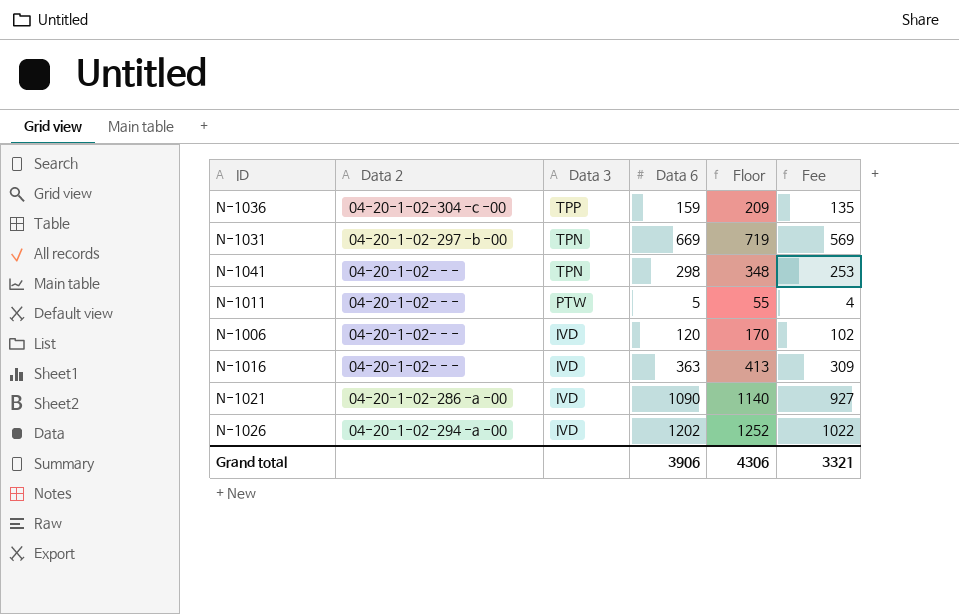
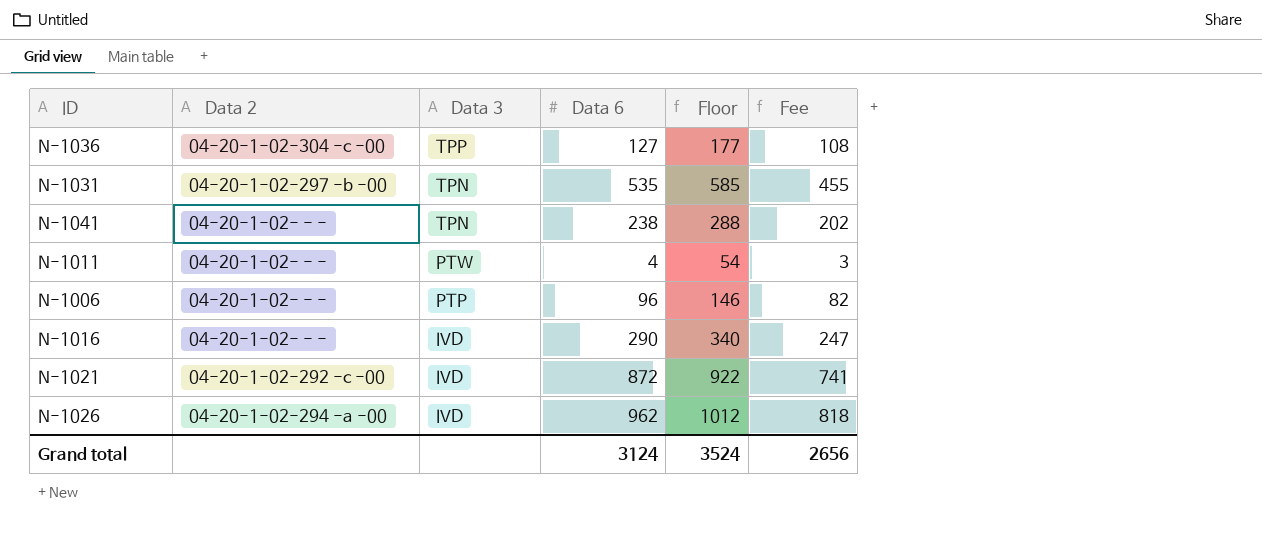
N-1036 | Data 6: 159 -> 127
N-1036 | Floor: 209 -> 177
N-1036 | Fee: 135 -> 108
N-1031 | Data 6: 669 -> 535
N-1031 | Floor: 719 -> 585
N-1031 | Fee: 569 -> 455
N-1041 | Data 6: 298 -> 238
N-1041 | Floor: 348 -> 288
N-1041 | Fee: 253 -> 202
N-1011 | Data 6: 5 -> 4
N-1011 | Floor: 55 -> 54
N-1011 | Fee: 4 -> 3
N-1006 | Data 3: IVD -> PTP
N-1006 | Data 6: 120 -> 96
N-1006 | Floor: 170 -> 146
N-1006 | Fee: 102 -> 82
N-1016 | Data 6: 363 -> 290
N-1016 | Floor: 413 -> 340
N-1016 | Fee: 309 -> 247
N-1021 | Data 2: 04-20-1-02-286 -a -00 -> 04-20-1-02-292 -c -00
N-1021 | Data 6: 1090 -> 872
N-1021 | Floor: 1140 -> 922
N-1021 | Fee: 927 -> 741
N-1026 | Data 6: 1202 -> 962
N-1026 | Floor: 1252 -> 1012
N-1026 | Fee: 1022 -> 818
Grand total | Data 6: 3906 -> 3124
Grand total | Floor: 4306 -> 3524
Grand total | Fee: 3321 -> 2656

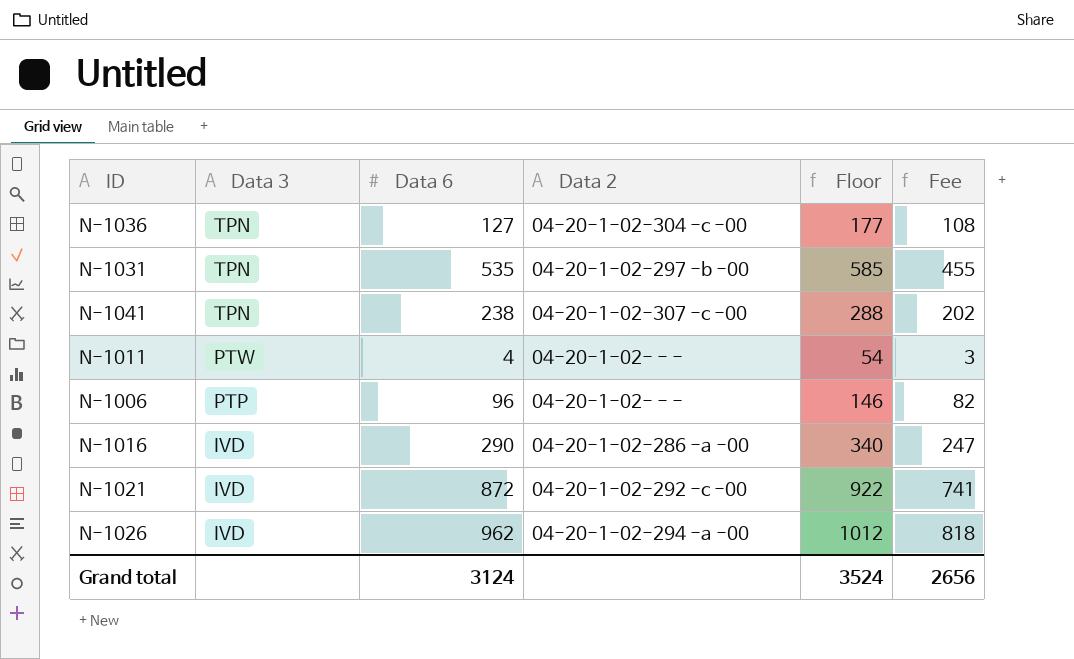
column Data 2 | position: 2 -> 4
N-1036 | Data 3: TPP -> TPN
N-1041 | Data 2: 04-20-1-02- - - -> 04-20-1-02-307 -c -00
N-1016 | Data 2: 04-20-1-02- - - -> 04-20-1-02-286 -a -00

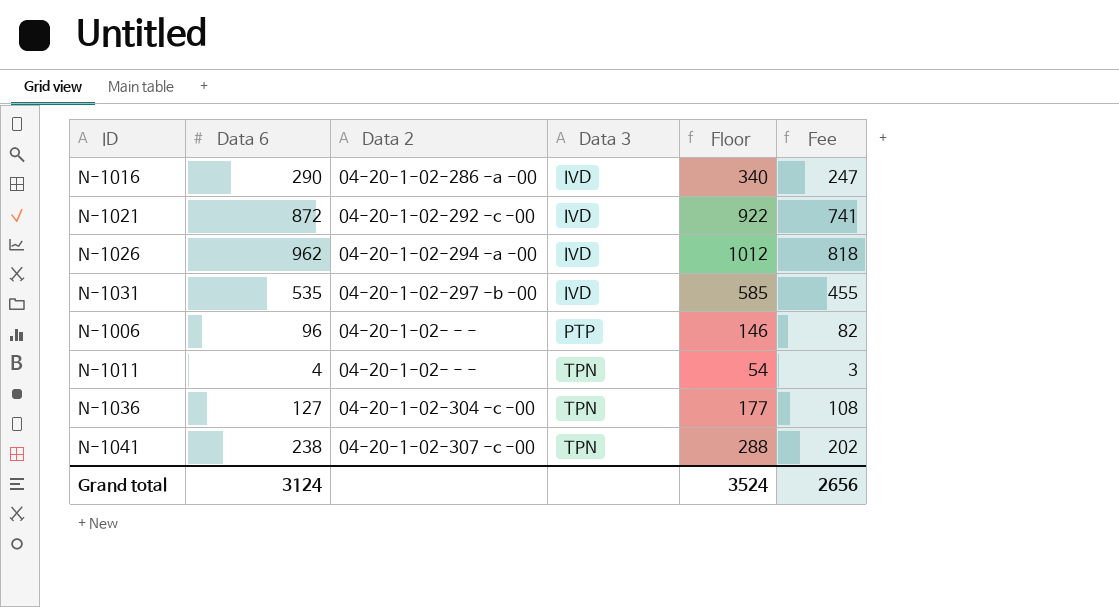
row order: Data 3 descending -> Data 3 ascending
column Data 3 | position: 2 -> 4
N-1031 | Data 3: TPN -> IVD
N-1011 | Data 3: PTW -> TPN

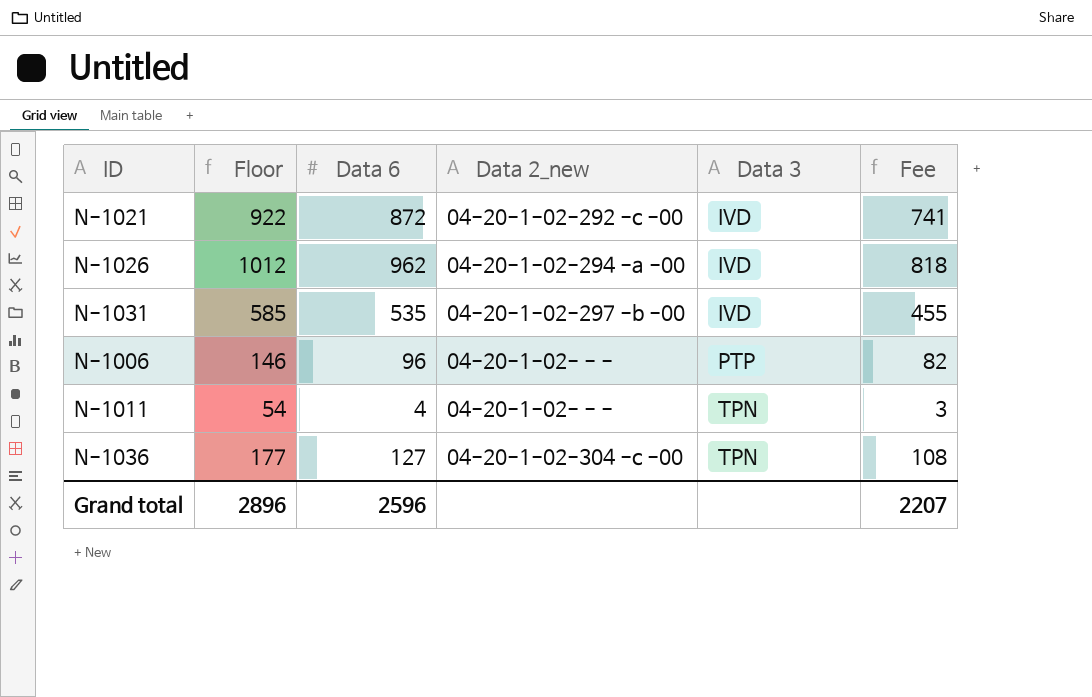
column Floor | position: 5 -> 2
column name: Data 2 -> Data 2_new
row N-1016: 290 | 04-20-1-02-286 -a -00 | IVD | 340 | 247 -> none
row N-1041: 238 | 04-20-1-02-307 -c -00 | TPN | 288 | 202 -> none
Grand total | Floor: 3524 -> 2896
Grand total | Data 6: 3124 -> 2596
Grand total | Fee: 2656 -> 2207

